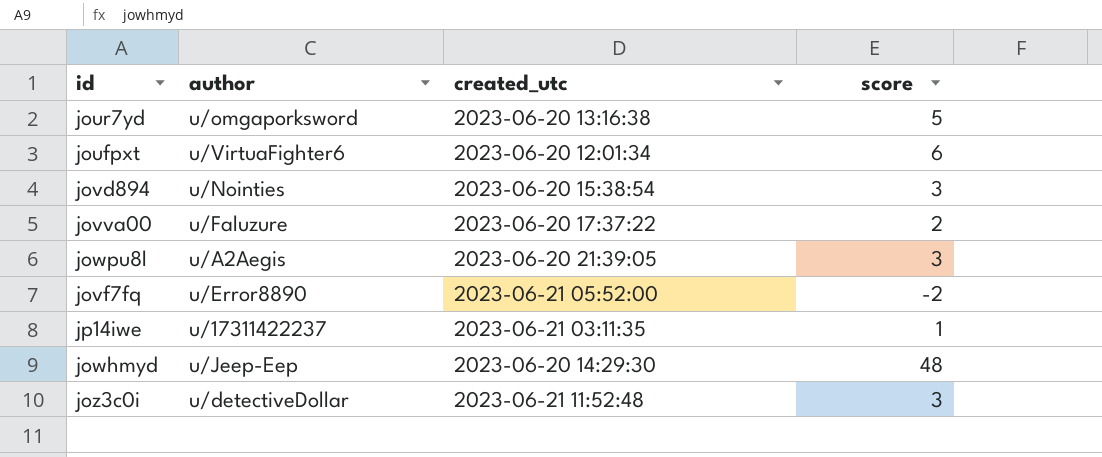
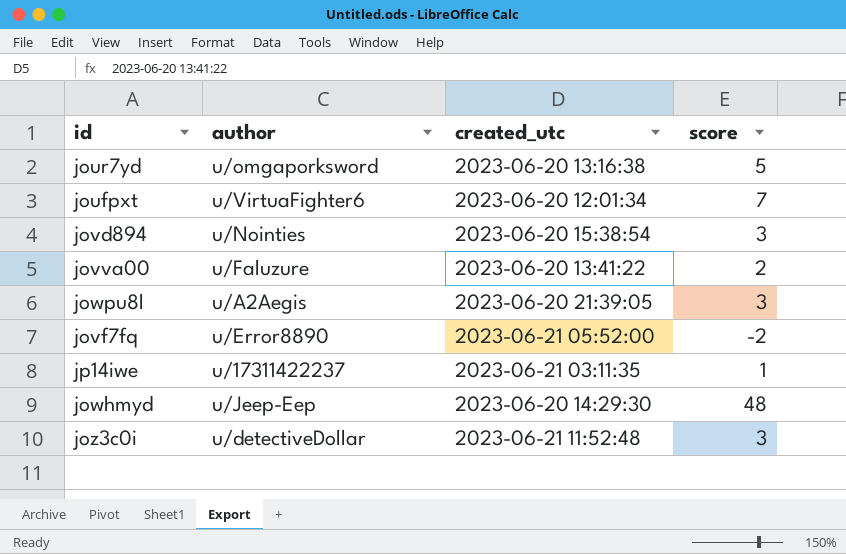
joufpxt | score: 6 -> 7
jovva00 | created_utc: 2023-06-20 17:37:22 -> 2023-06-20 13:41:22

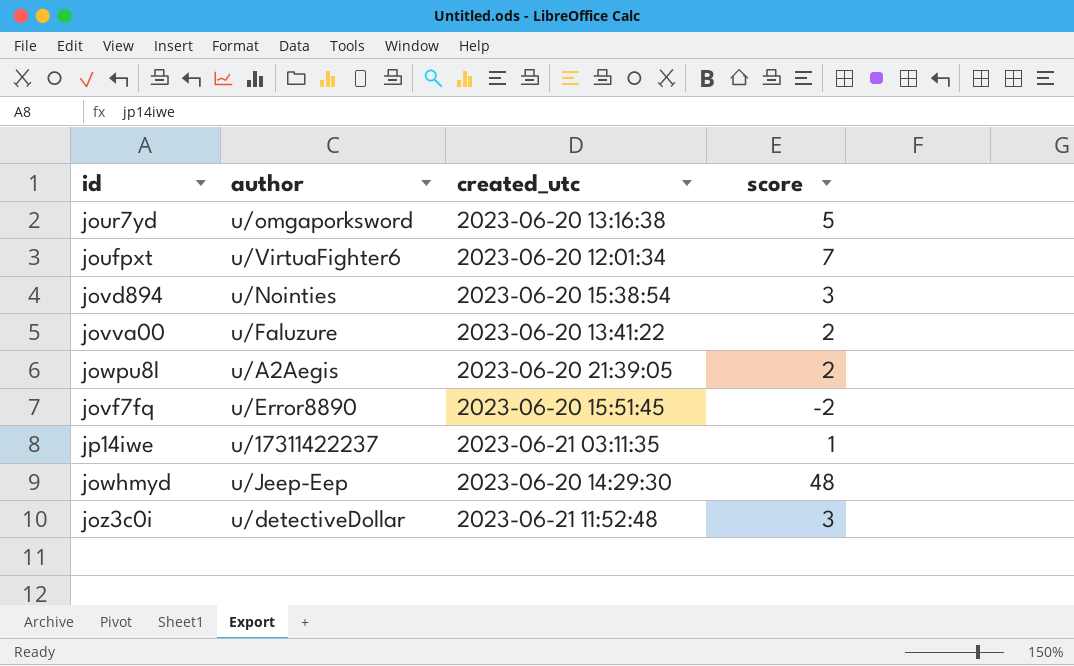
jowpu8l | score: 3 -> 2
jovf7fq | created_utc: 2023-06-21 05:52:00 -> 2023-06-20 15:51:45

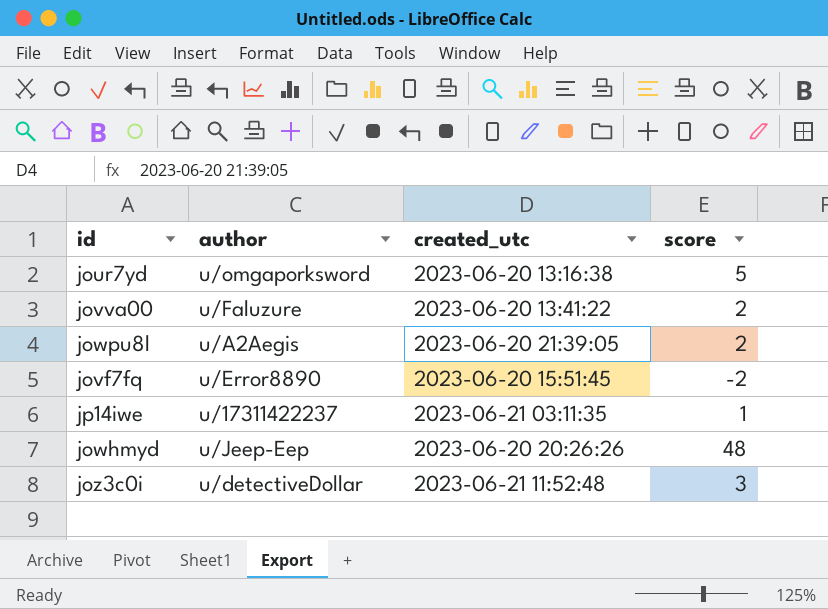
row joufpxt: u/VirtuaFighter6 | 2023-06-20 12:01:34 | 7 -> none
row jovd894: u/Nointies | 2023-06-20 15:38:54 | 3 -> none
jowhmyd | created_utc: 2023-06-20 14:29:30 -> 2023-06-20 20:26:26

